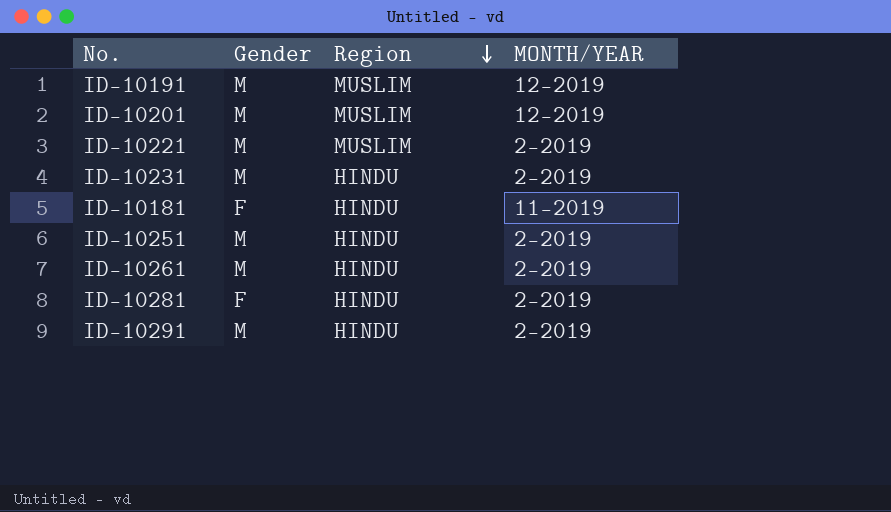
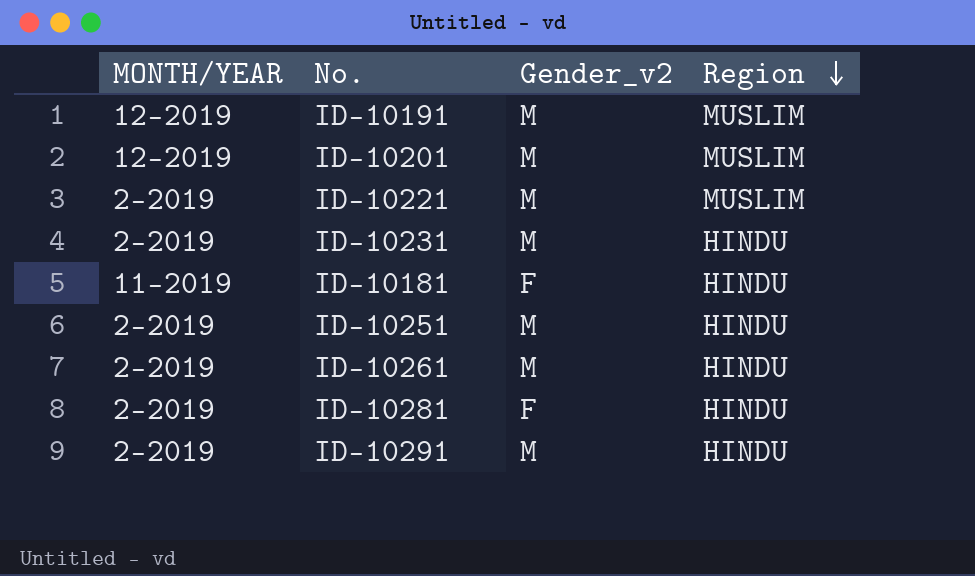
column MONTH/YEAR | position: 4 -> 1
column name: Gender -> Gender_v2

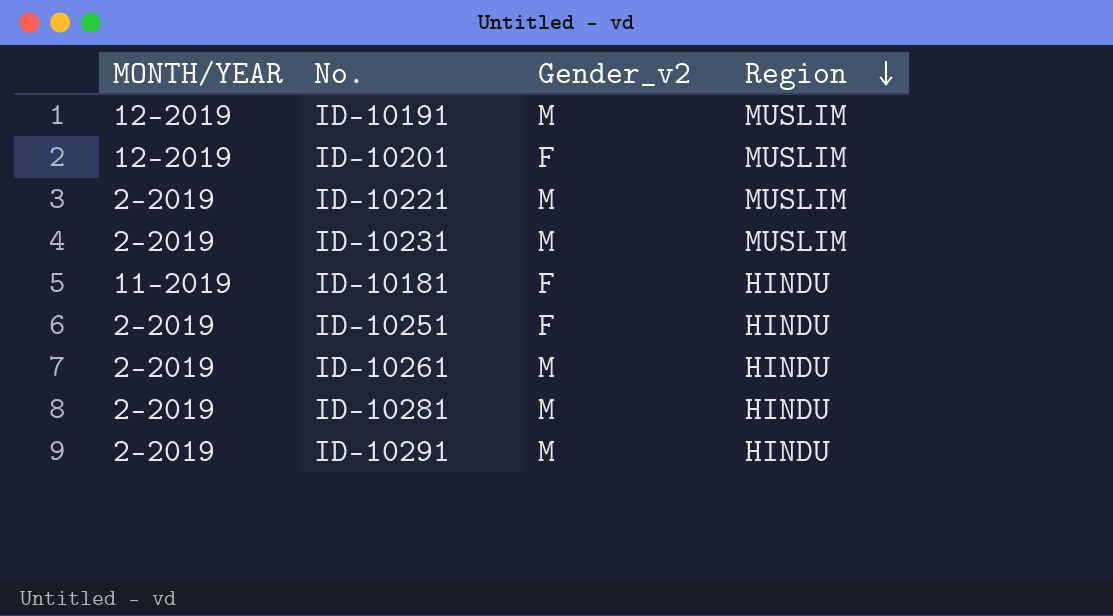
ID-10201 | Gender_v2: M -> F
ID-10231 | Region: HINDU -> MUSLIM
ID-10251 | Gender_v2: M -> F
ID-10281 | Gender_v2: F -> M

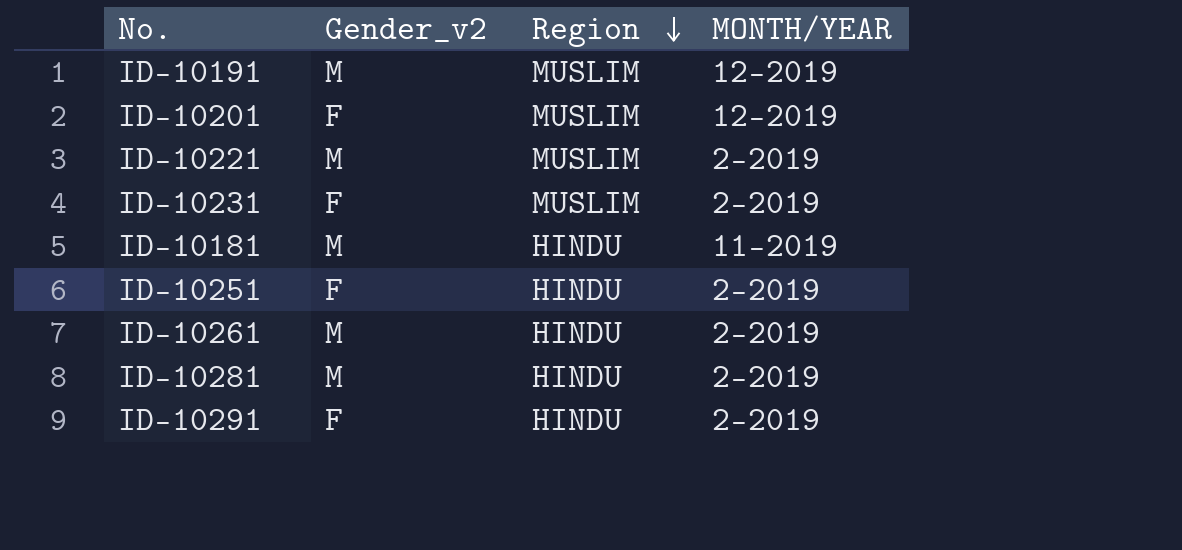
column MONTH/YEAR | position: 1 -> 4
ID-10231 | Gender_v2: M -> F
ID-10181 | Gender_v2: F -> M
ID-10291 | Gender_v2: M -> F

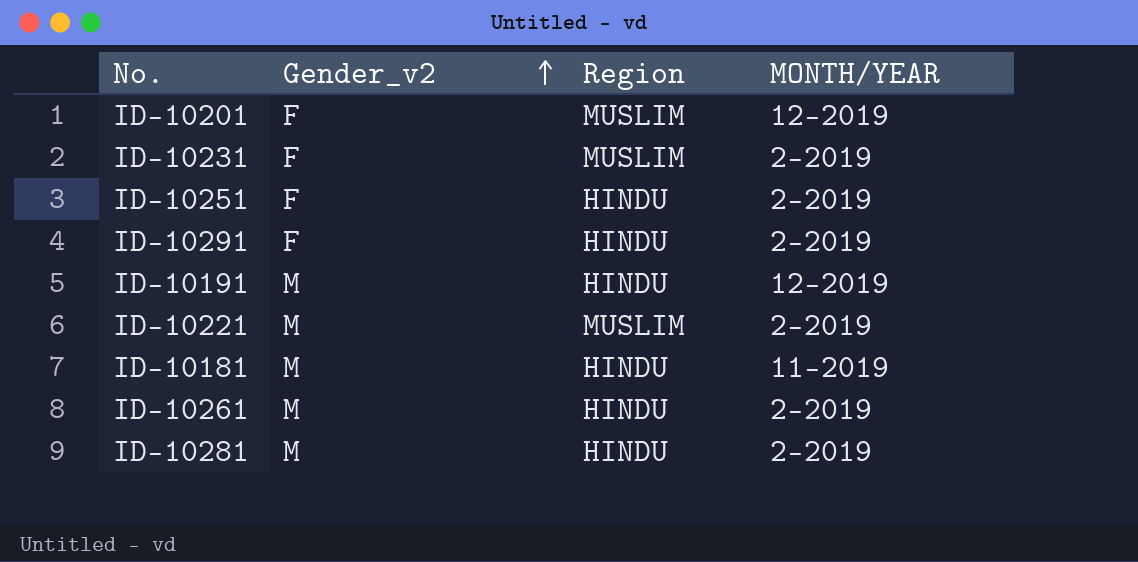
row order: Region descending -> Gender_v2 ascending
ID-10191 | Region: MUSLIM -> HINDU

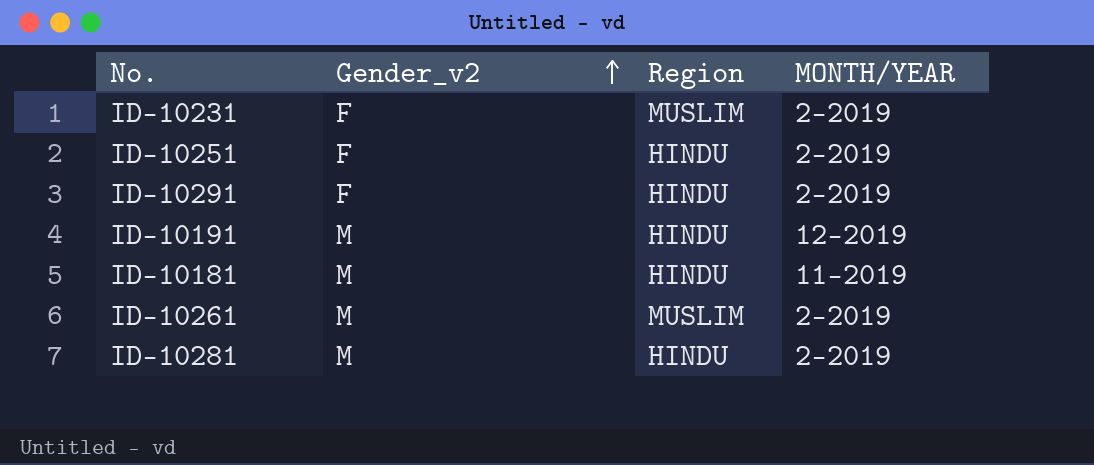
row ID-10201: F | MUSLIM | 12-2019 -> none
row ID-10221: M | MUSLIM | 2-2019 -> none
ID-10261 | Region: HINDU -> MUSLIM

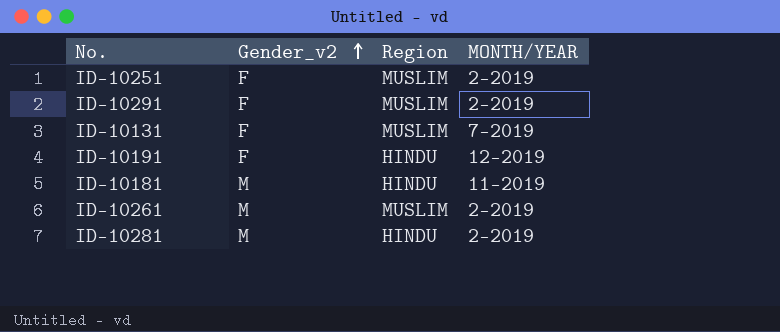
row ID-10231: F | MUSLIM | 2-2019 -> none
ID-10251 | Region: HINDU -> MUSLIM
ID-10291 | Region: HINDU -> MUSLIM
row ID-10131: none -> F | MUSLIM | 7-2019
ID-10191 | Gender_v2: M -> F

